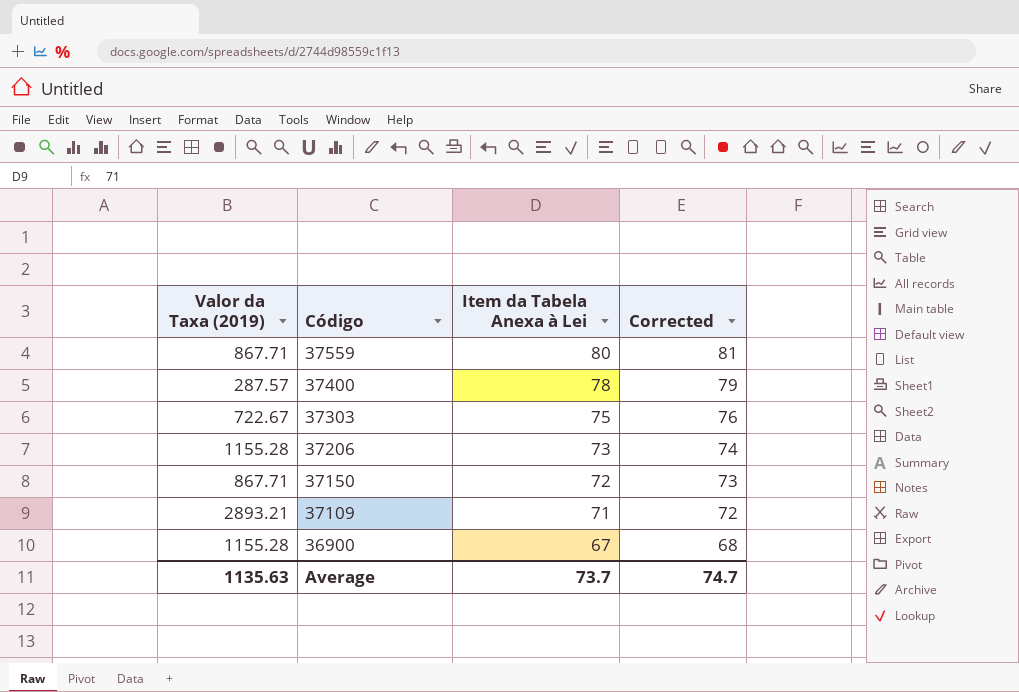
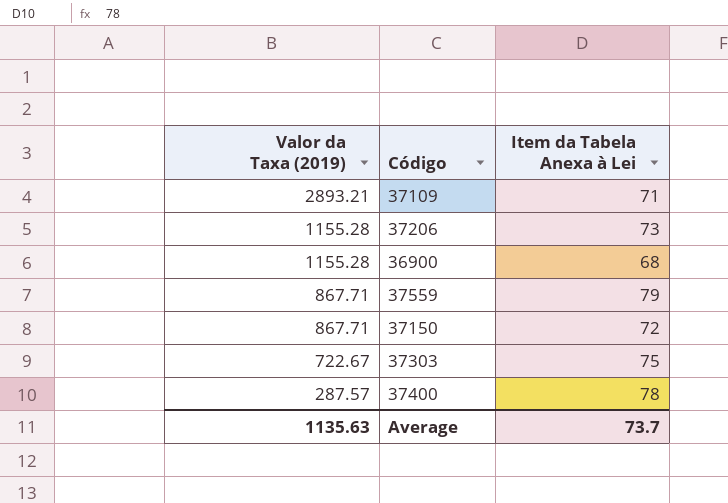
row order: Código descending -> Valor da Taxa (2019) descending
column Corrected | formula: [Item da Tabela Anexa à Lei] + 1 -> none
36900 | Item da Tabela Anexa à Lei: 67 -> 68
37559 | Item da Tabela Anexa à Lei: 80 -> 79

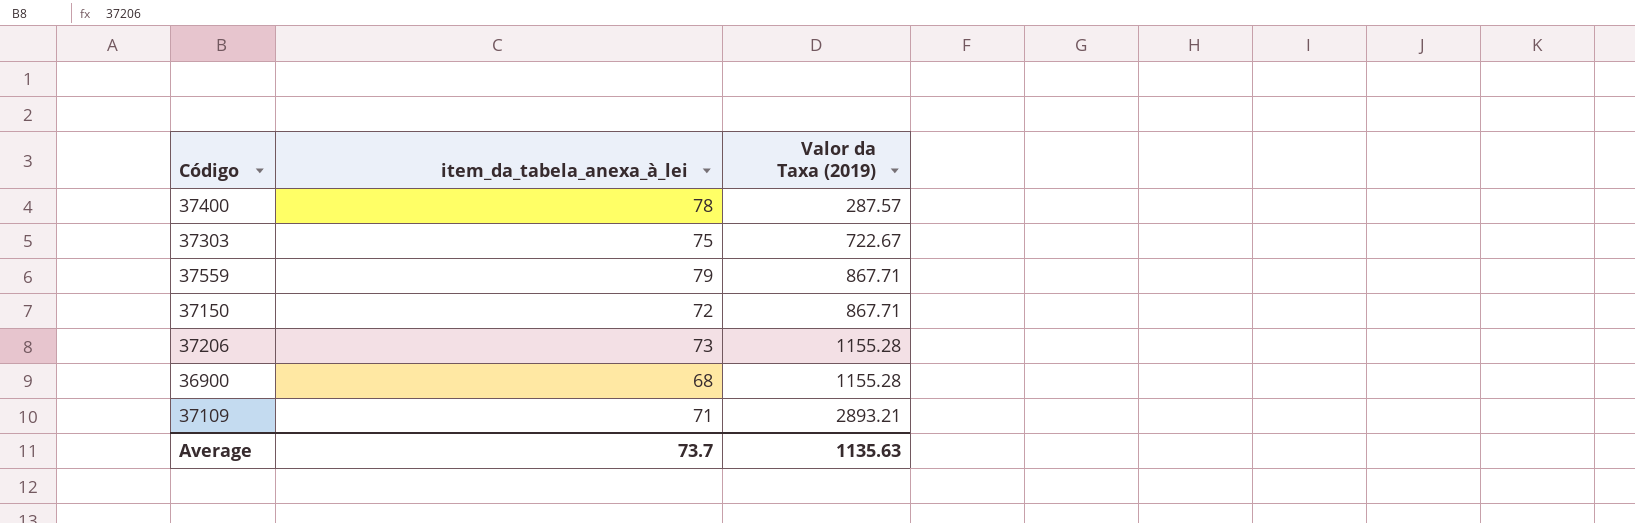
row order: Valor da Taxa (2019) descending -> Valor da Taxa (2019) ascending
column name: Item da Tabela Anexa à Lei -> item_da_tabela_anexa_à_lei
column Valor da Taxa (2019) | position: 1 -> 3

